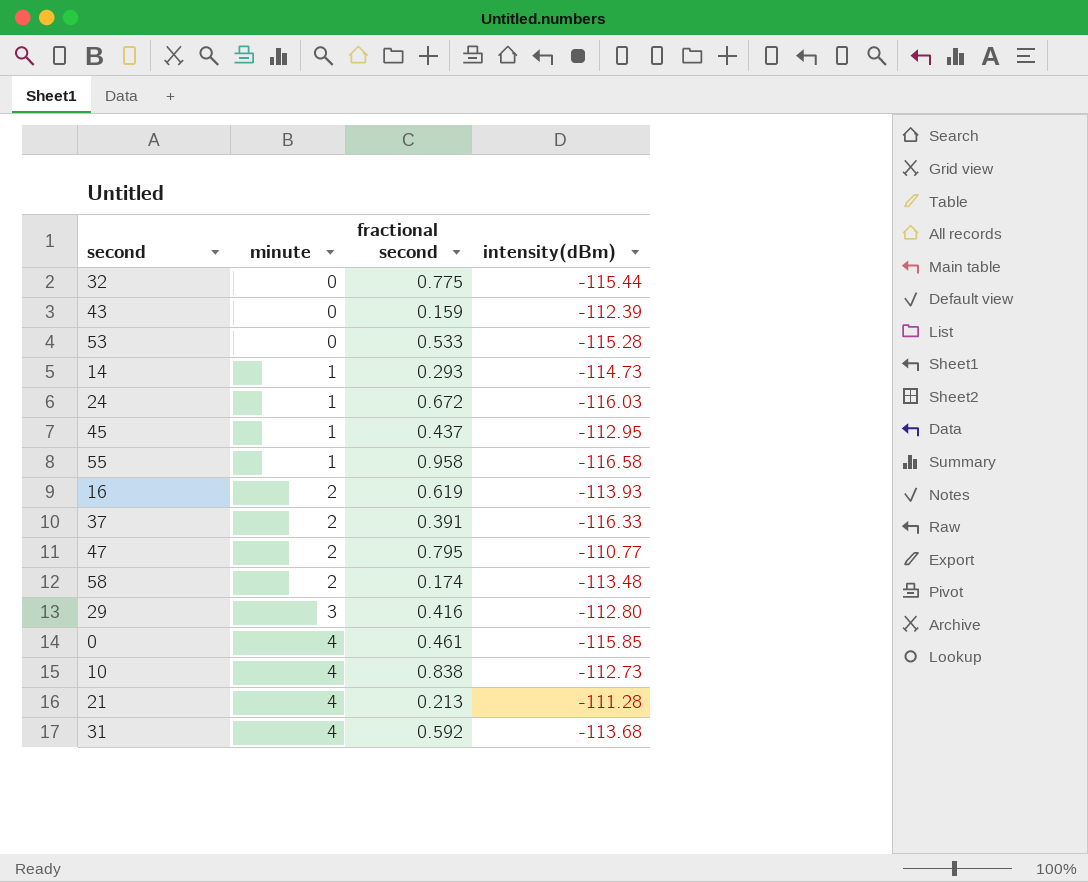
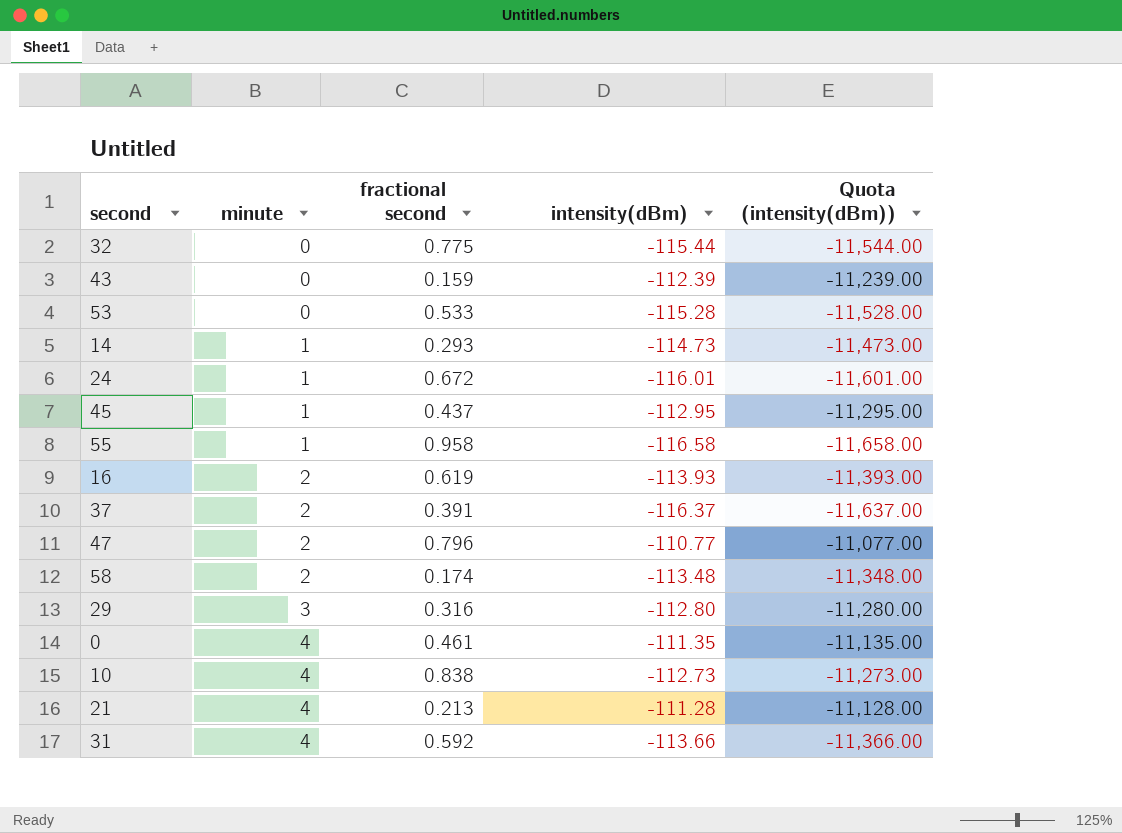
column Quota (intensity(dBm)) | formula: none -> [intensity(dBm)] * 100
24 | intensity(dBm): -116.03 -> -116.01
37 | intensity(dBm): -116.33 -> -116.37
47 | fractional second: 0.795 -> 0.796
29 | fractional second: 0.416 -> 0.316
0 | intensity(dBm): -115.85 -> -111.35
31 | intensity(dBm): -113.68 -> -113.66

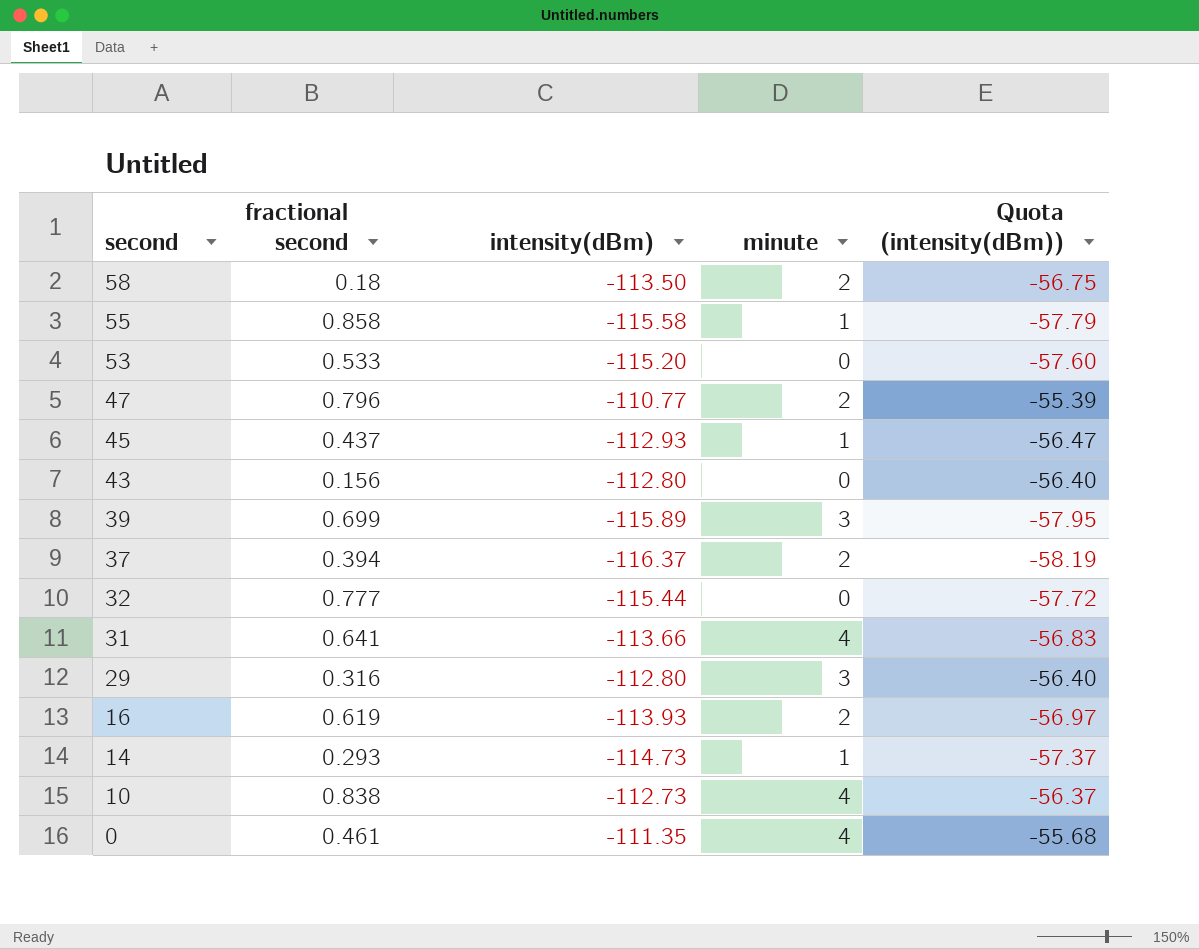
row order: minute ascending -> second descending
column minute | position: 2 -> 4
column Quota (intensity(dBm)) | formula: [intensity(dBm)] * 100 -> [intensity(dBm)] * 0.5
row 24: 1 | 0.672 | -116.01 | -11,601.00 -> none
row 21: 4 | 0.213 | -111.28 | -11,128.00 -> none
58 | fractional second: 0.174 -> 0.18
58 | intensity(dBm): -113.48 -> -113.50
55 | fractional second: 0.958 -> 0.858
55 | intensity(dBm): -116.58 -> -115.58
53 | intensity(dBm): -115.28 -> -115.20
45 | intensity(dBm): -112.95 -> -112.93
43 | fractional second: 0.159 -> 0.156
43 | intensity(dBm): -112.39 -> -112.80
row 39: none -> 0.699 | -115.89 | 3 | -57.95
37 | fractional second: 0.391 -> 0.394
32 | fractional second: 0.775 -> 0.777
31 | fractional second: 0.592 -> 0.641

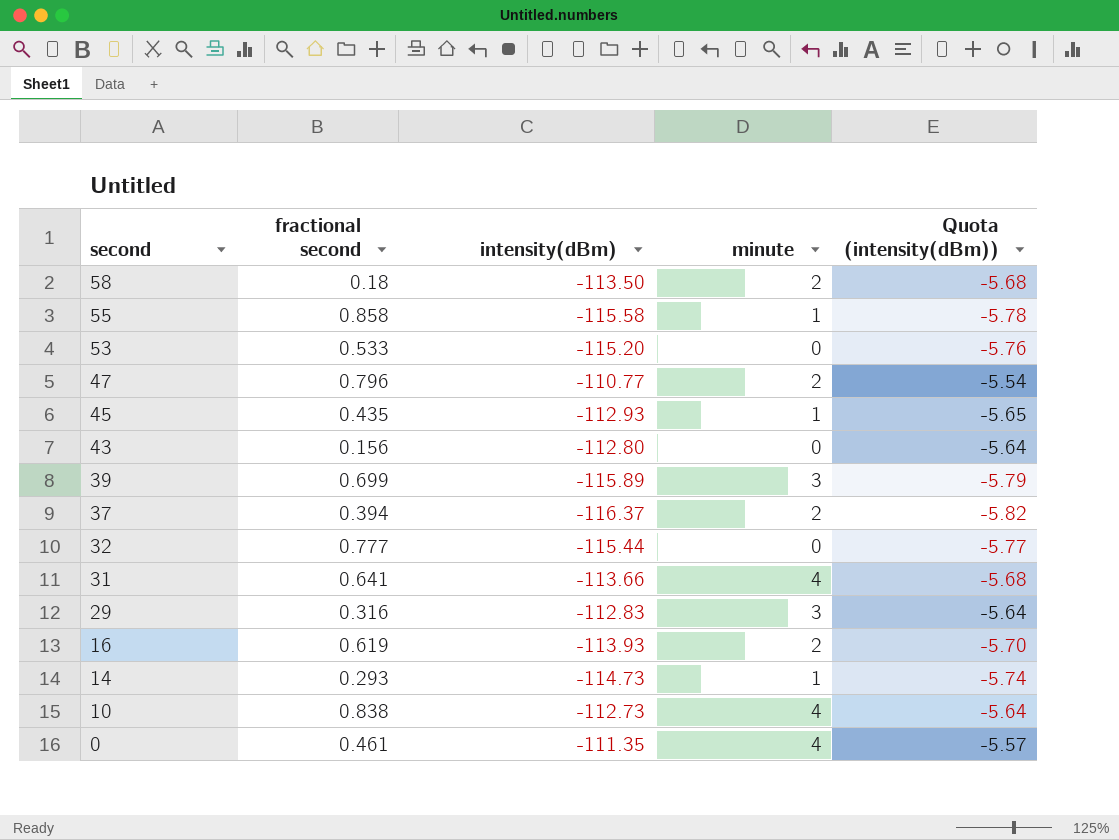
column Quota (intensity(dBm)) | formula: [intensity(dBm)] * 0.5 -> [intensity(dBm)] * 0.05
45 | fractional second: 0.437 -> 0.435
29 | intensity(dBm): -112.80 -> -112.83

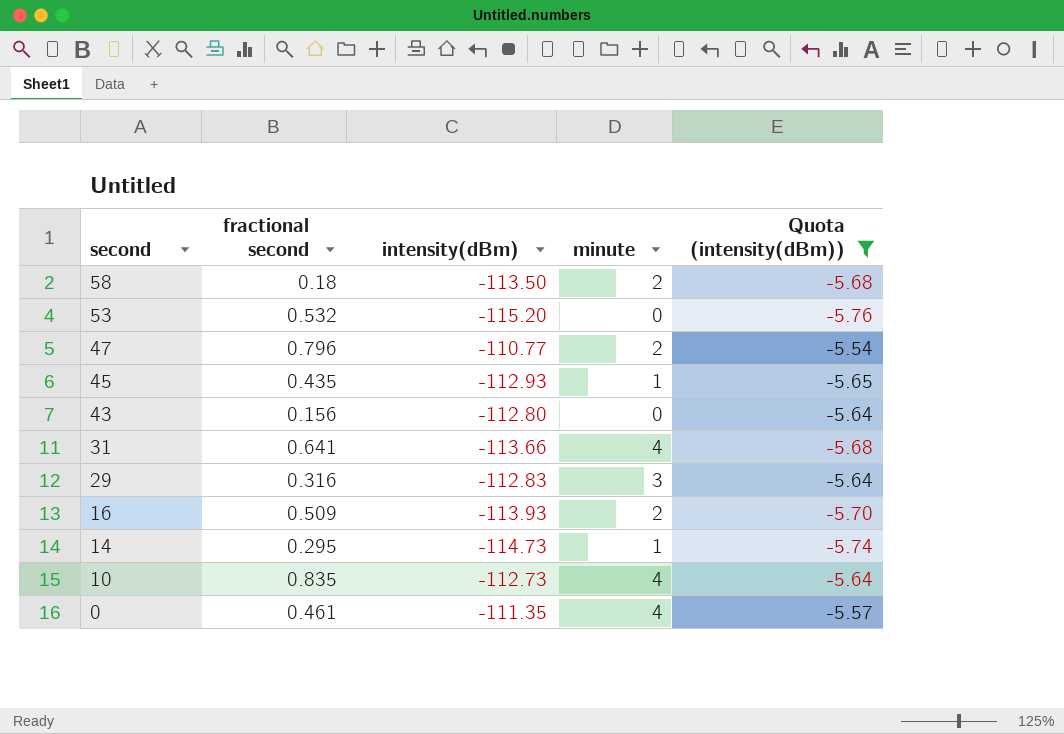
filter: none -> Quota (intensity(dBm)) >= -5.76
53 | fractional second: 0.533 -> 0.532
16 | fractional second: 0.619 -> 0.509
14 | fractional second: 0.293 -> 0.295
10 | fractional second: 0.838 -> 0.835

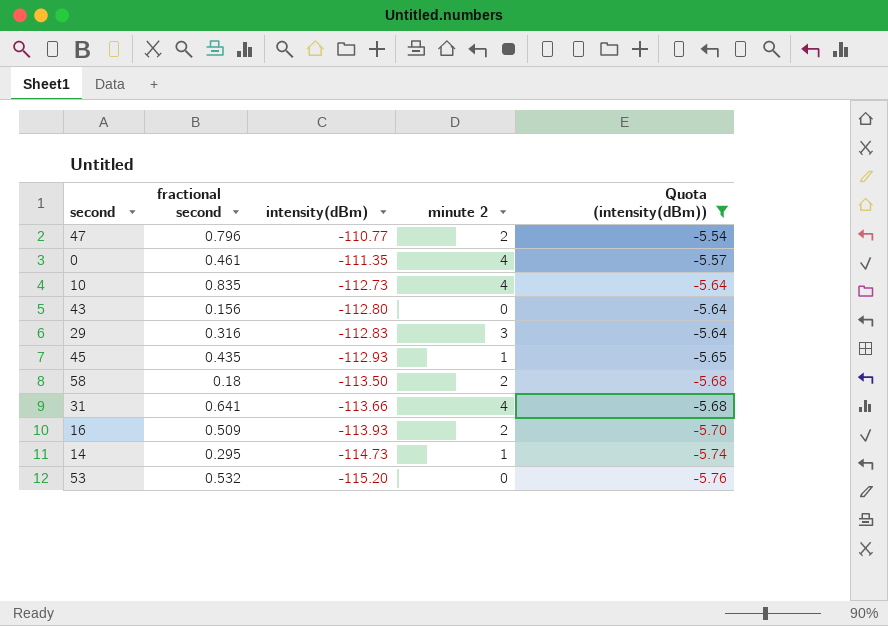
row order: second descending -> intensity(dBm) descending
column name: minute -> minute 2

